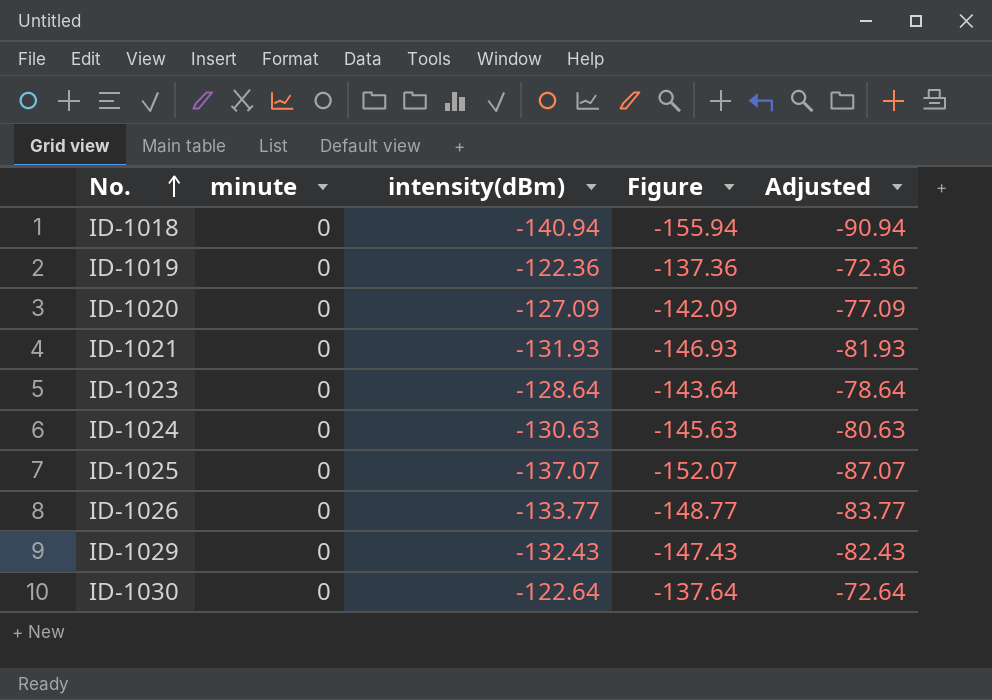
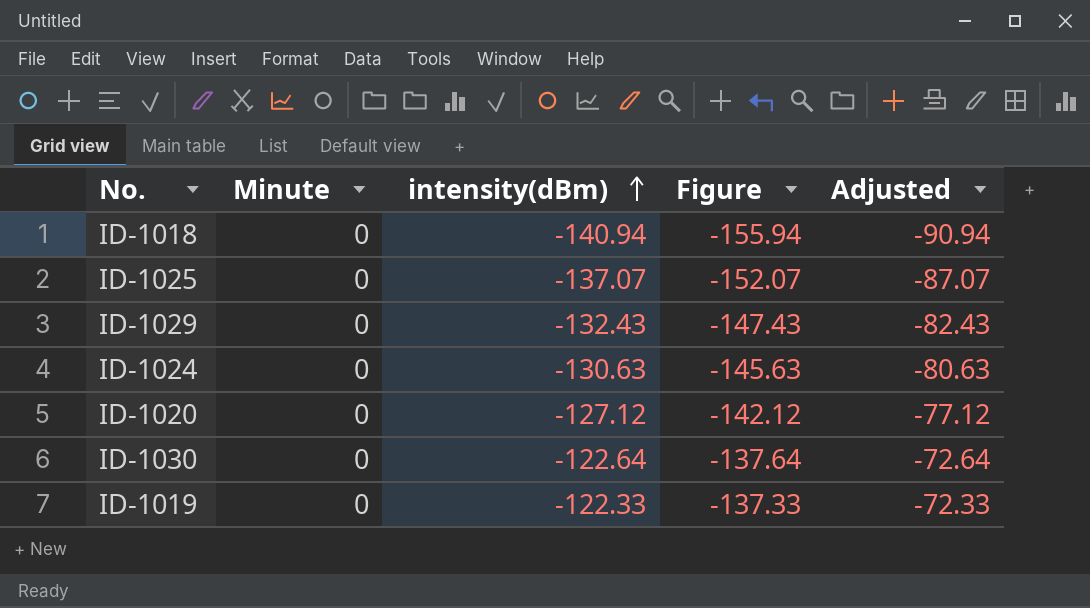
row order: No. ascending -> intensity(dBm) ascending
column name: minute -> Minute
row ID-1021: 0 | -131.93 | -146.93 | -81.93 -> none
row ID-1023: 0 | -128.64 | -143.64 | -78.64 -> none
row ID-1026: 0 | -133.77 | -148.77 | -83.77 -> none
ID-1020 | intensity(dBm): -127.09 -> -127.12
ID-1020 | Figure: -142.09 -> -142.12
ID-1020 | Adjusted: -77.09 -> -77.12
ID-1019 | intensity(dBm): -122.36 -> -122.33
ID-1019 | Figure: -137.36 -> -137.33
ID-1019 | Adjusted: -72.36 -> -72.33

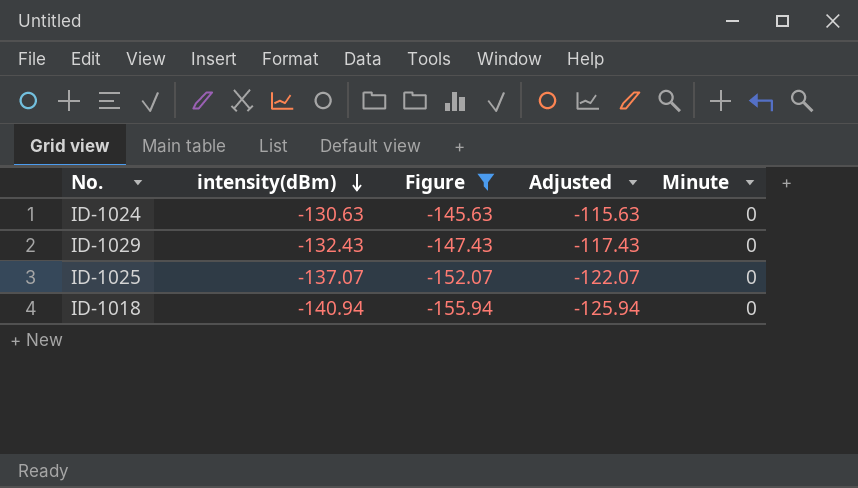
filter: none -> Figure <= -145.63
row order: intensity(dBm) ascending -> intensity(dBm) descending
column Adjusted | formula: [intensity(dBm)] + 50 -> [intensity(dBm)] + 15
column Minute | position: 2 -> 5

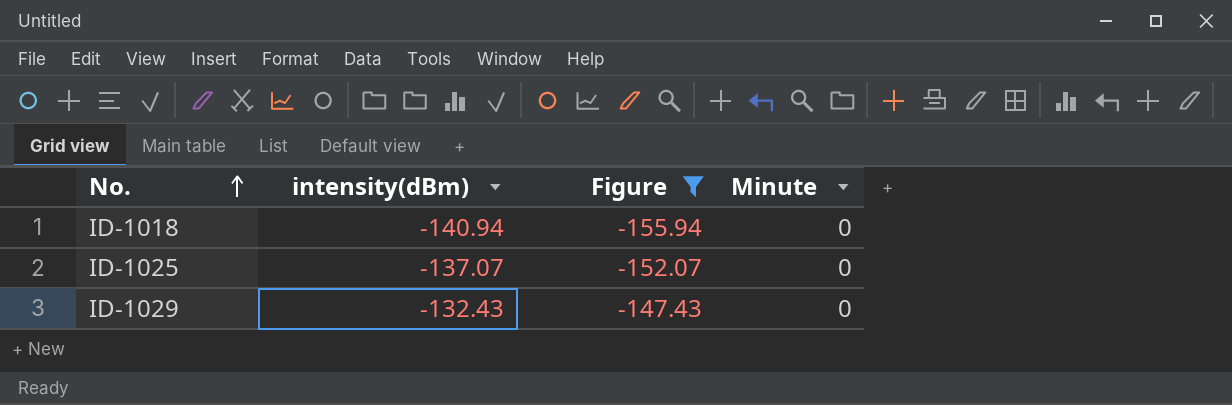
row order: intensity(dBm) descending -> No. ascending
column Adjusted | formula: [intensity(dBm)] + 15 -> none
row ID-1024: -130.63 | -145.63 | -115.63 | 0 -> none

